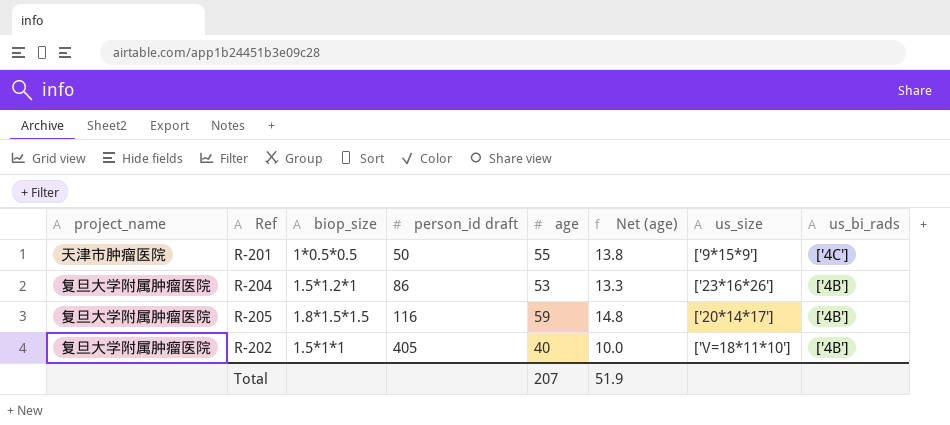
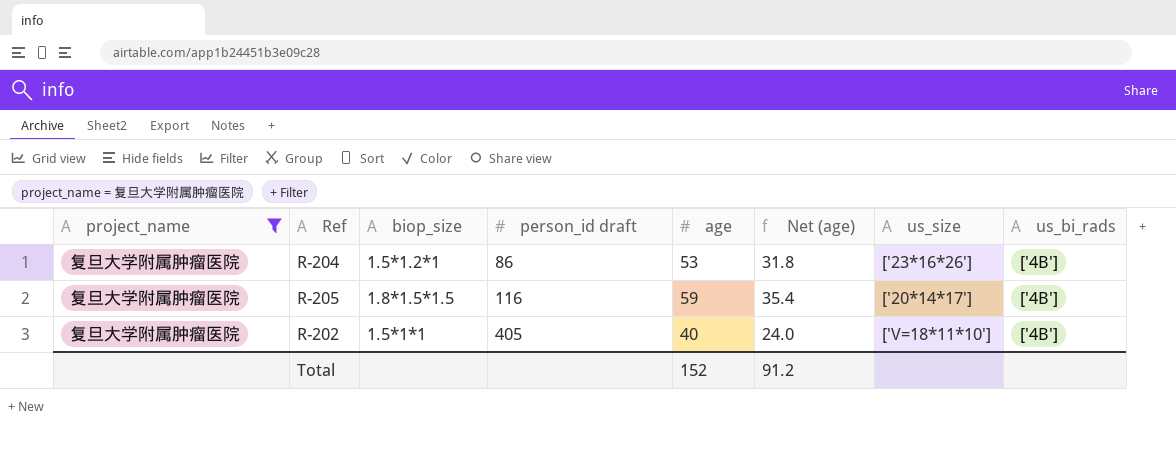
filter: none -> project_name = 复旦大学附属肿瘤医院
column Net (age) | formula: [age] * 0.25 -> [age] * 0.6
Total | age: 207 -> 152
Total | Net (age): 51.9 -> 91.2

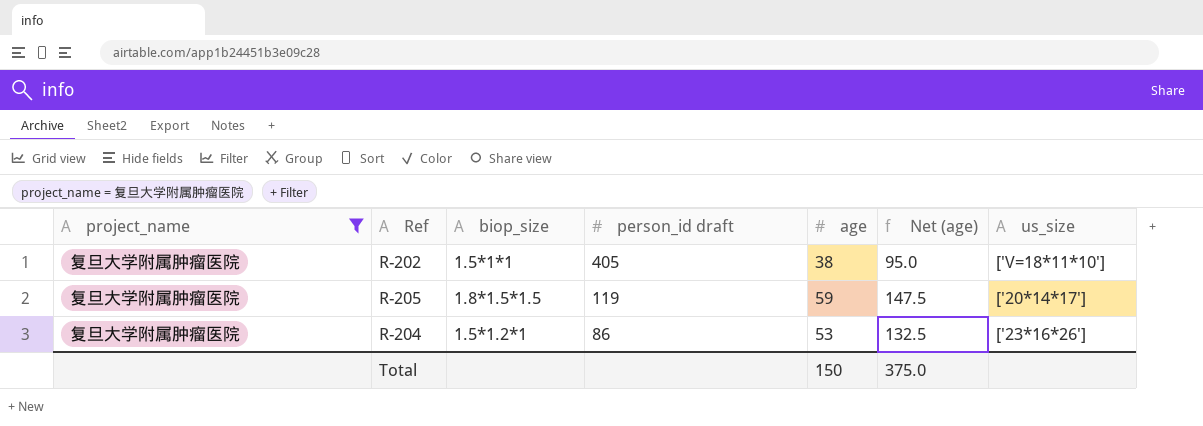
row order: person_id draft ascending -> person_id draft descending
column us_bi_rads | position: 8 -> none
column Net (age) | formula: [age] * 0.6 -> [age] * 2.5
R-202 | age: 40 -> 38
R-205 | person_id draft: 116 -> 119
Total | age: 152 -> 150
Total | Net (age): 91.2 -> 375.0

